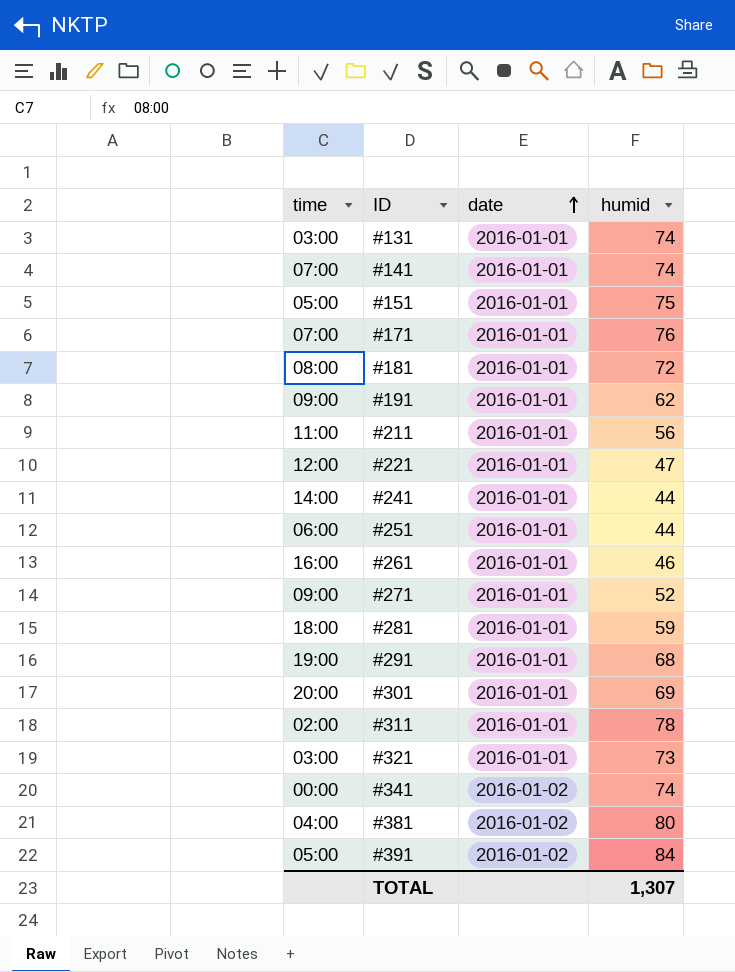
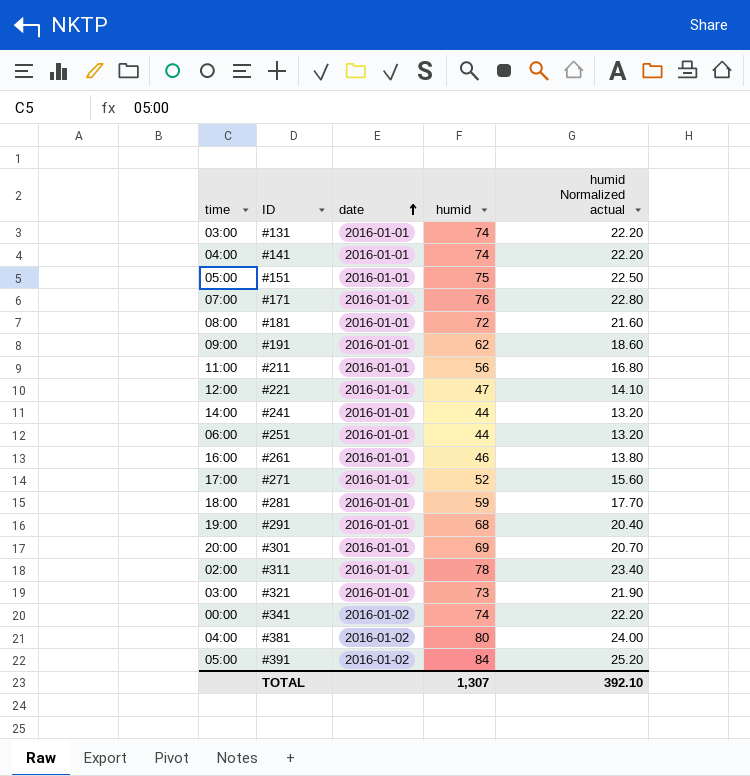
column humid Normalized actual | formula: none -> [humid] * 0.3
#141 | time: 07:00 -> 04:00
#271 | time: 09:00 -> 17:00

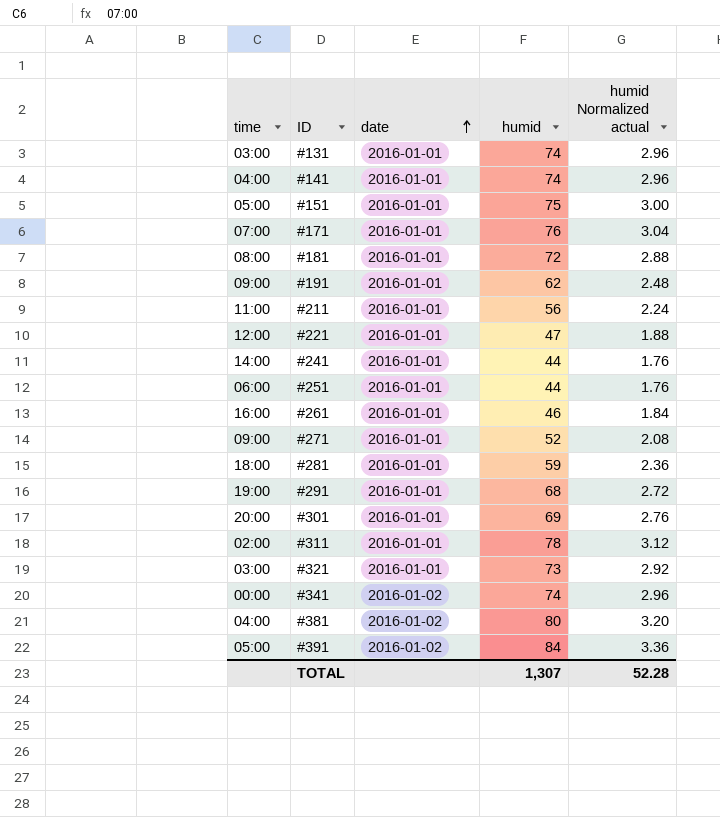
column humid Normalized actual | formula: [humid] * 0.3 -> [humid] * 0.04
#271 | time: 17:00 -> 09:00
TOTAL | humid Normalized actual: 392.10 -> 52.28

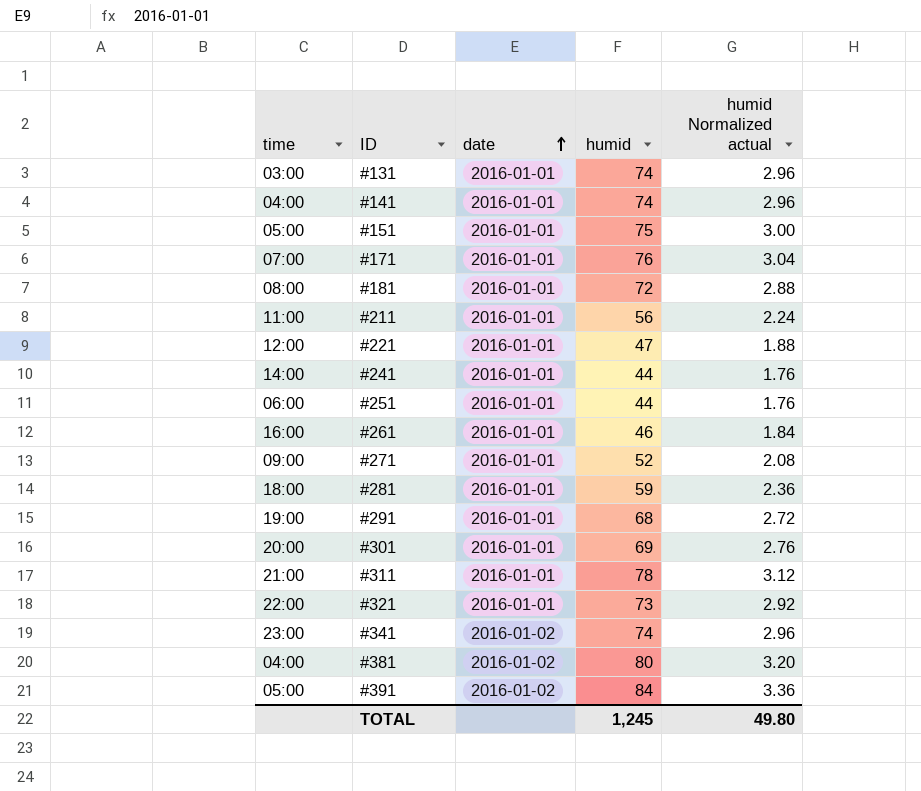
row #191: 09:00 | 2016-01-01 | 62 | 2.48 -> none
#311 | time: 02:00 -> 21:00
#321 | time: 03:00 -> 22:00
#341 | time: 00:00 -> 23:00
TOTAL | humid: 1,307 -> 1,245
TOTAL | humid Normalized actual: 52.28 -> 49.80

